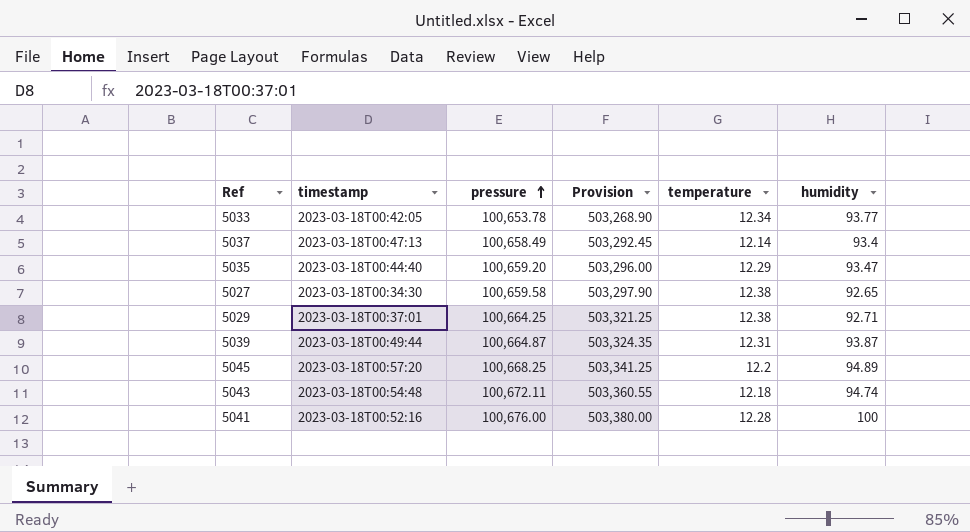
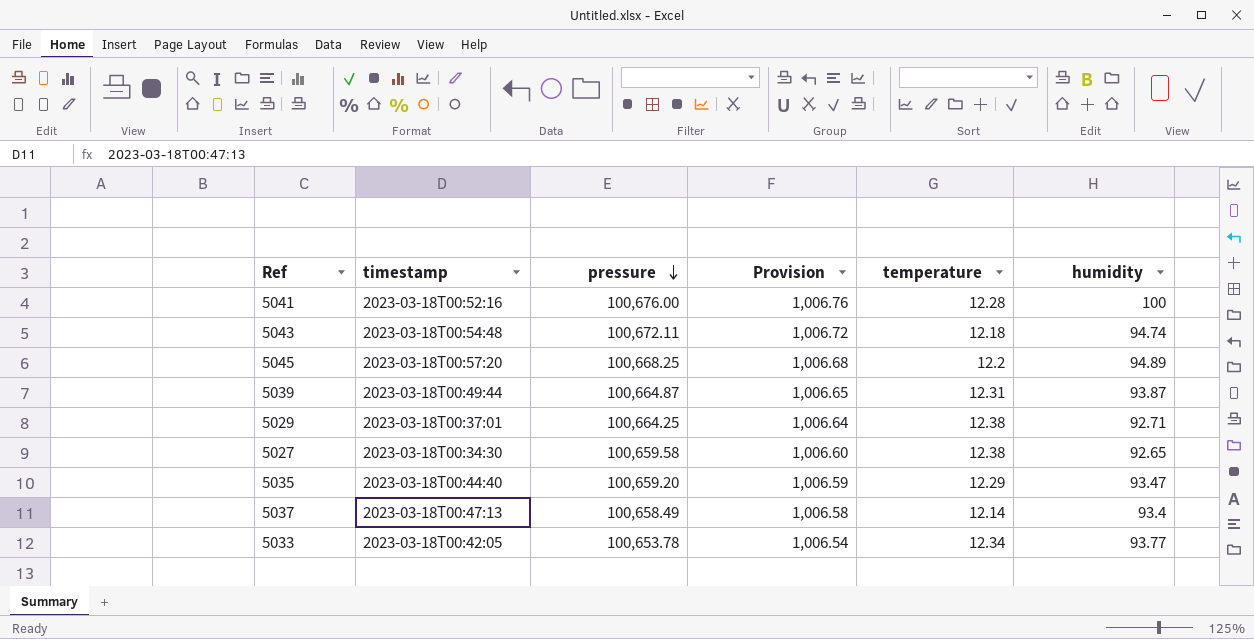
row order: pressure ascending -> pressure descending
column Provision | formula: [pressure] * 5 -> [pressure] * 0.01

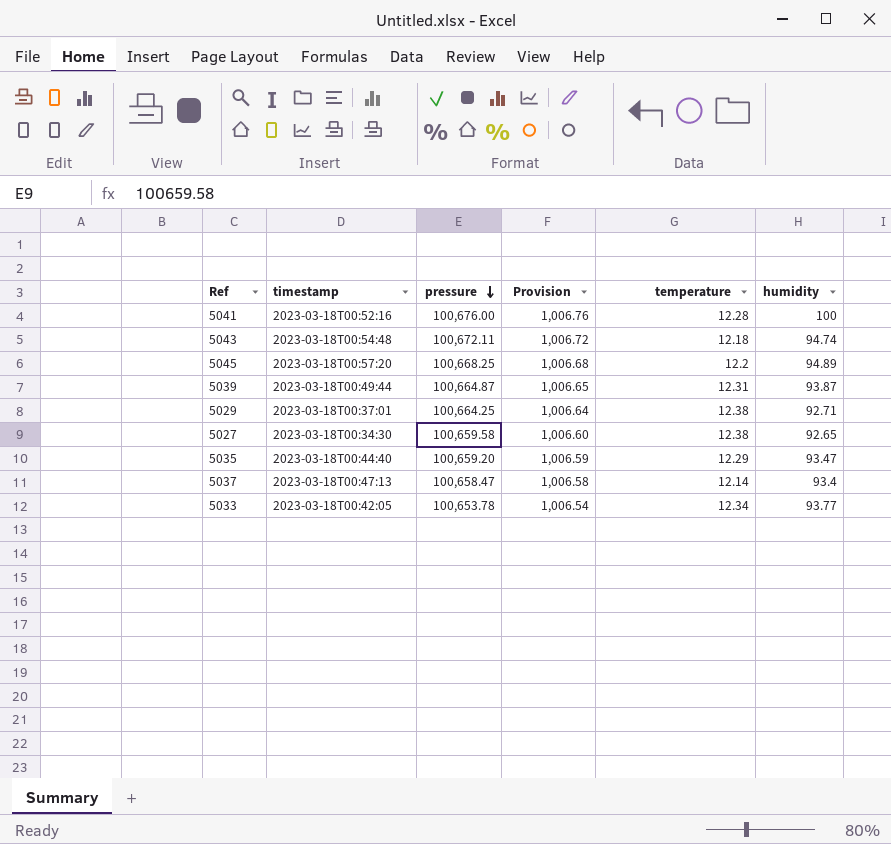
5037 | pressure: 100,658.49 -> 100,658.47

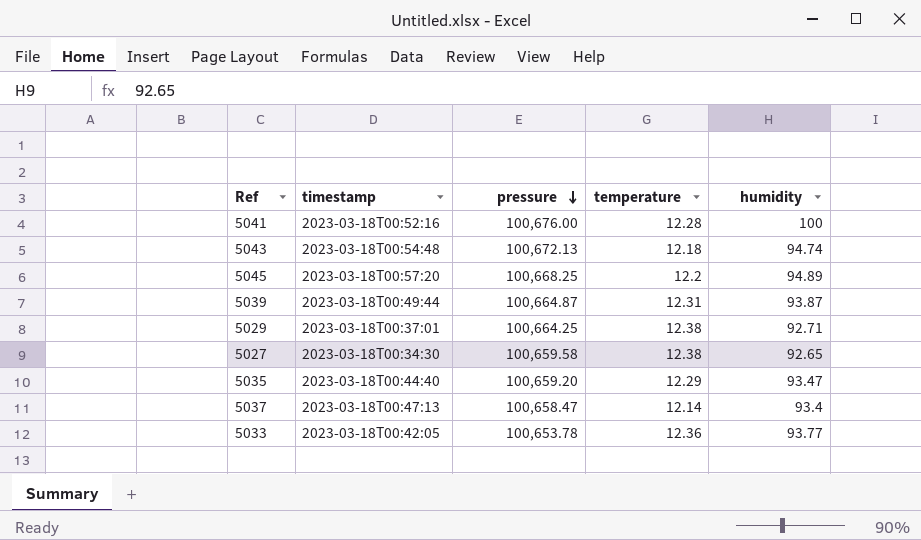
column Provision | formula: [pressure] * 0.01 -> none
5043 | pressure: 100,672.11 -> 100,672.13
5033 | temperature: 12.34 -> 12.36

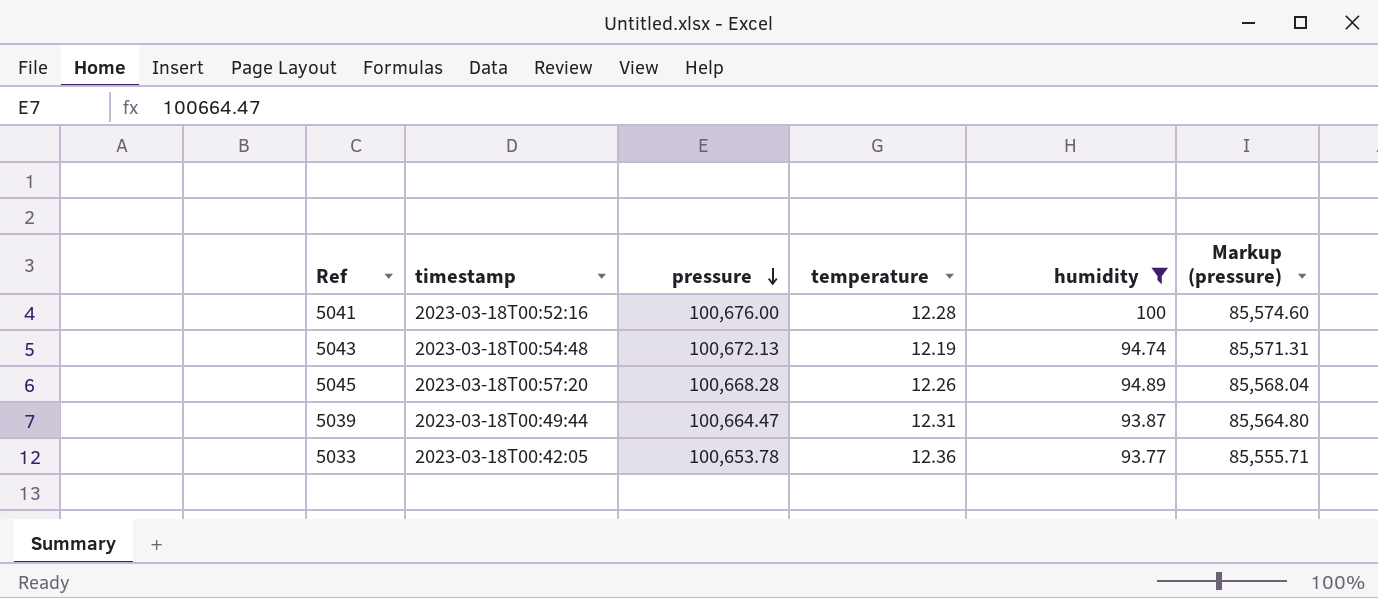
filter: none -> humidity >= 93.77
column Markup (pressure) | formula: none -> [pressure] * 0.85
5043 | temperature: 12.18 -> 12.19
5045 | pressure: 100,668.25 -> 100,668.28
5045 | temperature: 12.2 -> 12.26
5039 | pressure: 100,664.87 -> 100,664.47

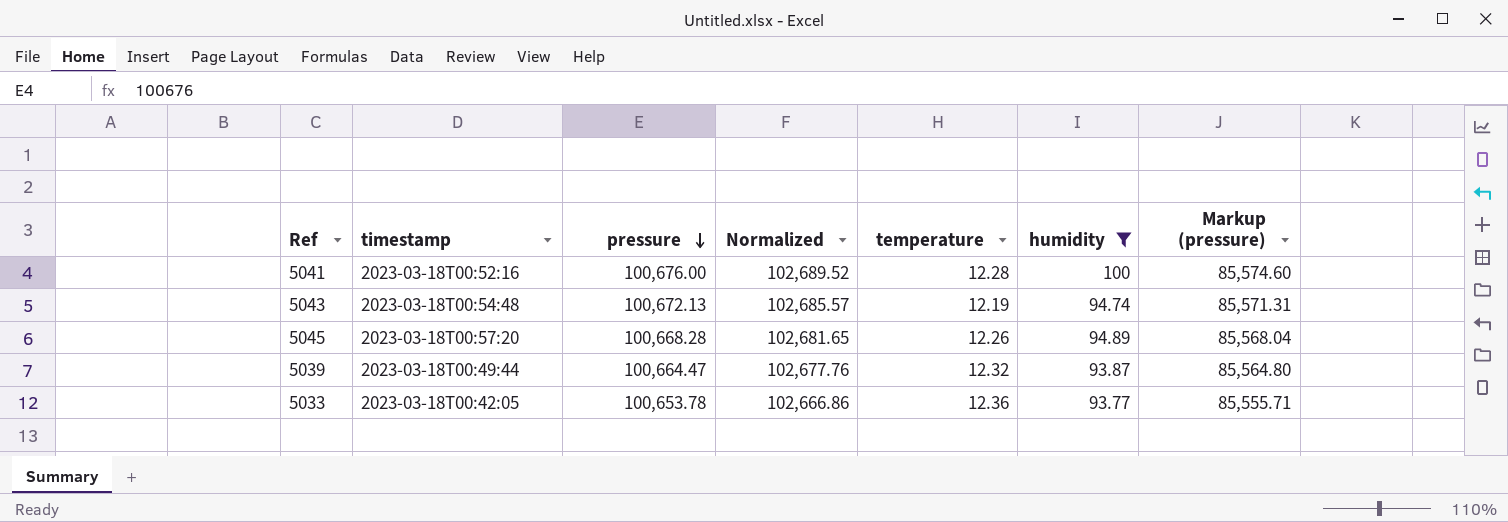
column Normalized | formula: none -> [pressure] * 1.02
5039 | temperature: 12.31 -> 12.32

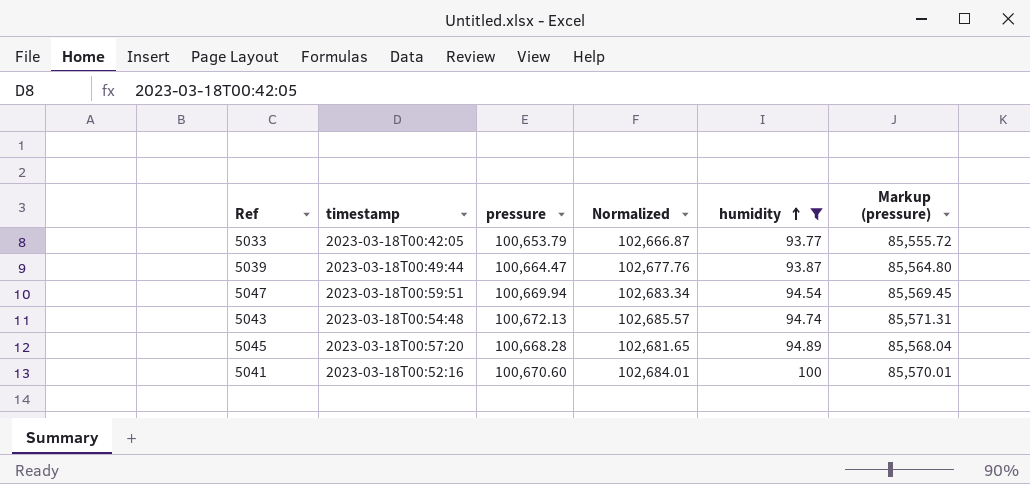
row order: pressure descending -> humidity ascending
column temperature | position: 5 -> none
5033 | pressure: 100,653.78 -> 100,653.79
5033 | Normalized: 102,666.86 -> 102,666.87
5033 | Markup (pressure): 85,555.71 -> 85,555.72
row 5047: none -> 2023-03-18T00:59:51 | 100,669.94 | 102,683.34 | 94.54 | 85,569.45
5041 | pressure: 100,676.00 -> 100,670.60
5041 | Normalized: 102,689.52 -> 102,684.01
5041 | Markup (pressure): 85,574.60 -> 85,570.01

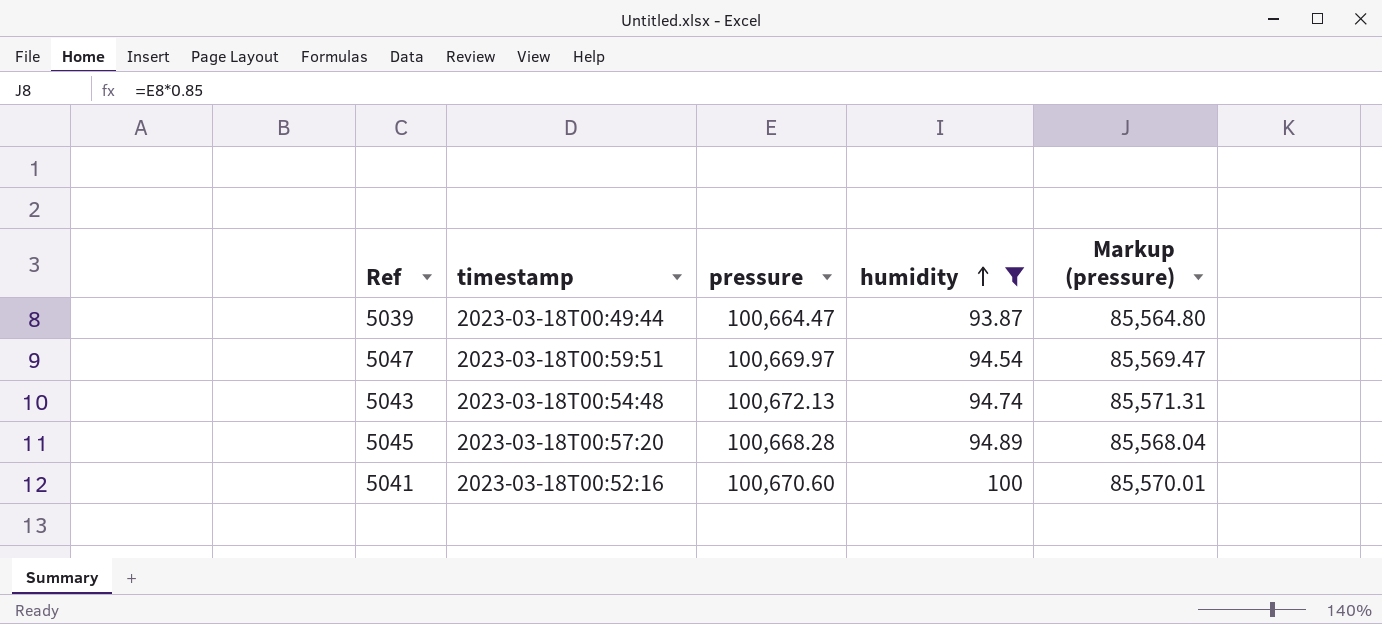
column Normalized | formula: [pressure] * 1.02 -> none
row 5033: 2023-03-18T00:42:05 | 100,653.79 | 102,666.87 | 93.77 | 85,555.72 -> none
5047 | pressure: 100,669.94 -> 100,669.97
5047 | Markup (pressure): 85,569.45 -> 85,569.47

